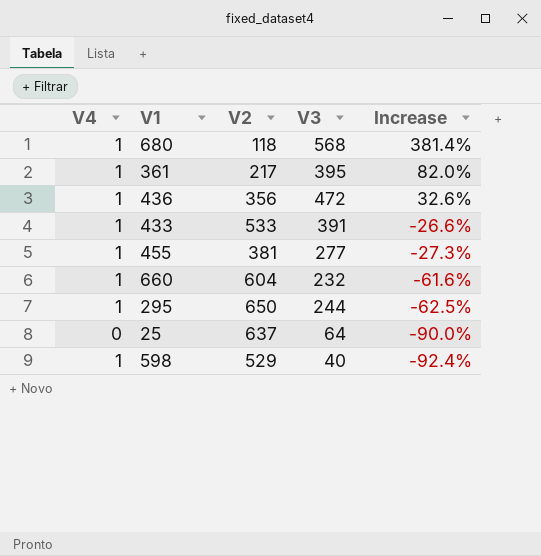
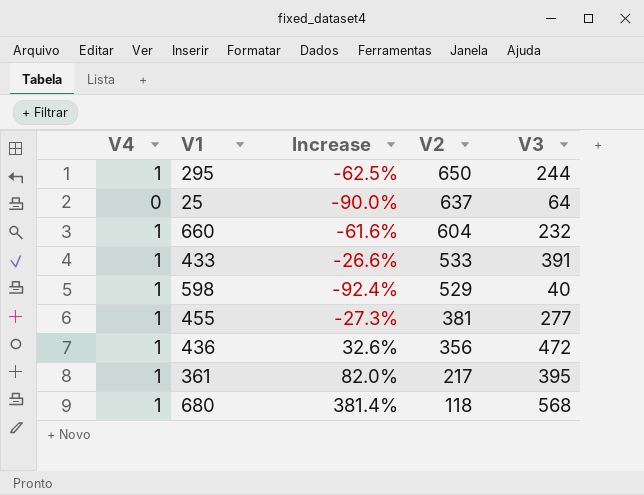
row order: Increase descending -> V2 descending
column Increase | position: 5 -> 3

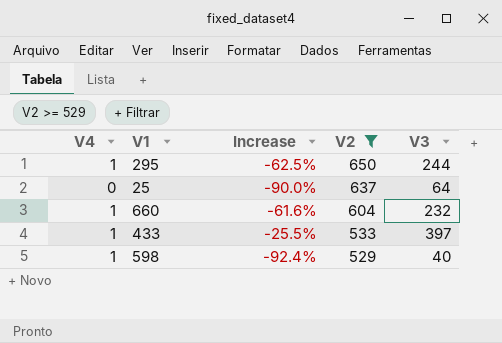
filter: none -> V2 >= 529
433 | Increase: -26.6% -> -25.5%
433 | V3: 391 -> 397

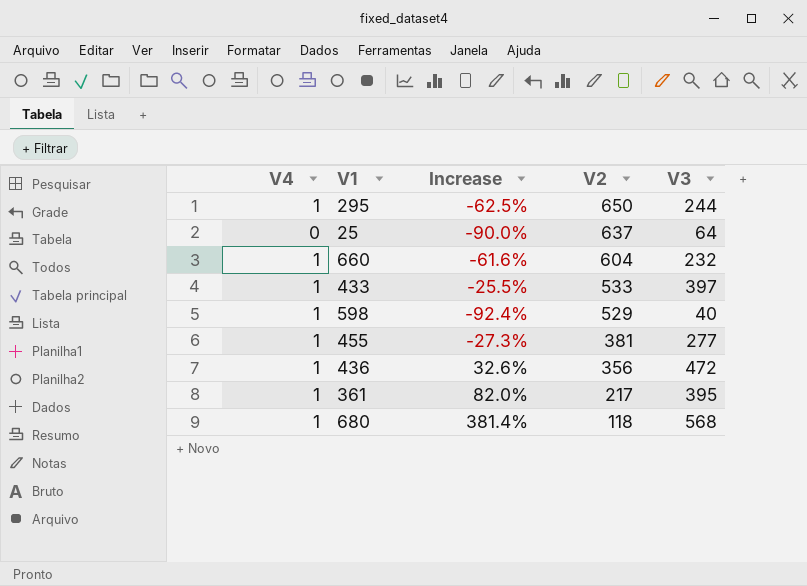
filter: V2 >= 529 -> none

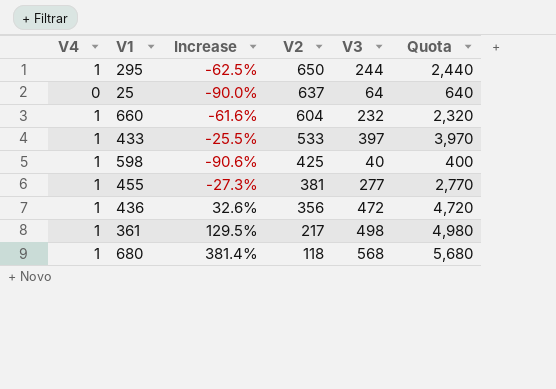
column Quota | formula: none -> [V3] * 10
598 | Increase: -92.4% -> -90.6%
598 | V2: 529 -> 425
361 | Increase: 82.0% -> 129.5%
361 | V3: 395 -> 498

